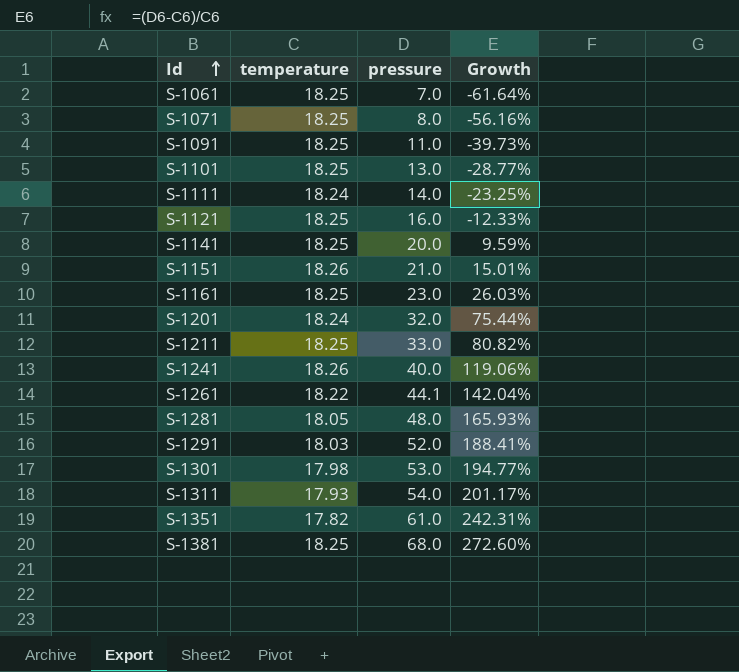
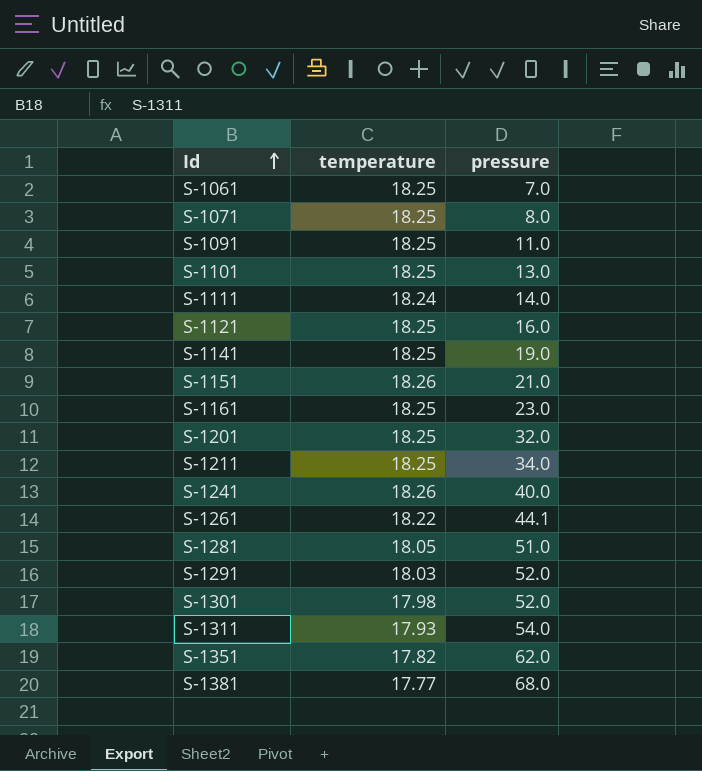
column Growth | formula: ([pressure] - [temperature]) / [temperature] -> none
S-1141 | pressure: 20.0 -> 19.0
S-1201 | temperature: 18.24 -> 18.25
S-1211 | pressure: 33.0 -> 34.0
S-1281 | pressure: 48.0 -> 51.0
S-1301 | pressure: 53.0 -> 52.0
S-1351 | pressure: 61.0 -> 62.0
S-1381 | temperature: 18.25 -> 17.77

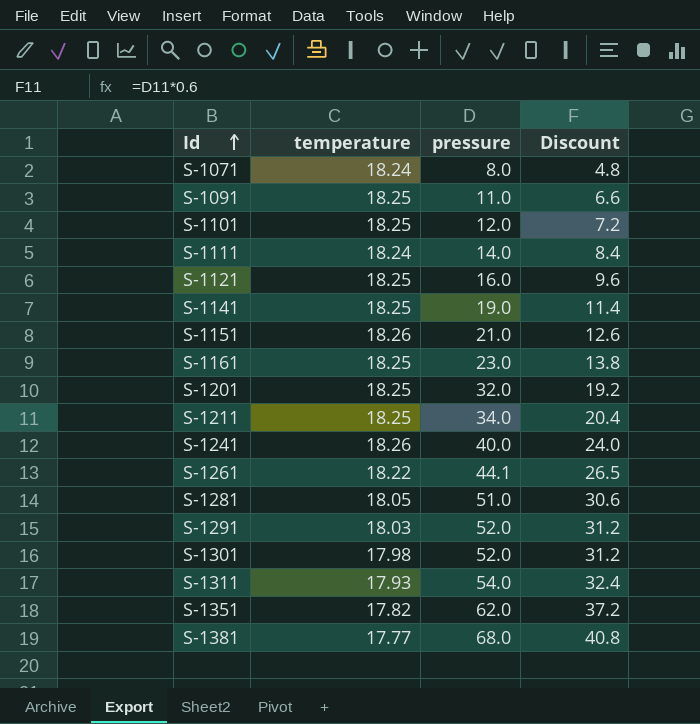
column Discount | formula: none -> [pressure] * 0.6
row S-1061: 18.25 | 7.0 -> none
S-1071 | temperature: 18.25 -> 18.24
S-1101 | pressure: 13.0 -> 12.0

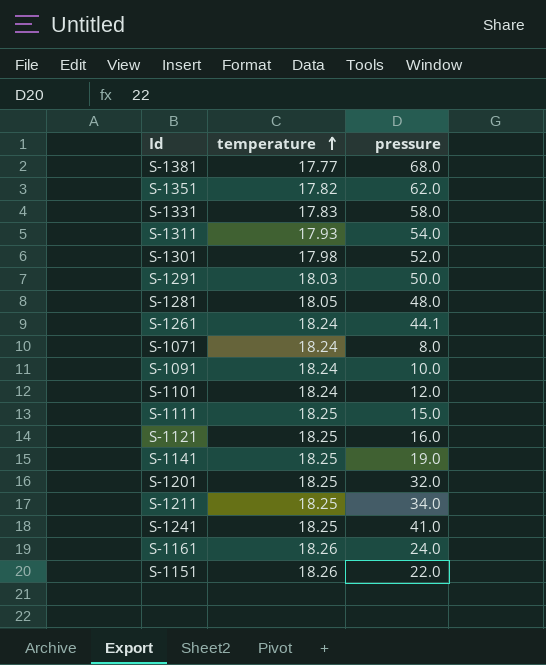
row order: Id ascending -> temperature ascending
column Discount | formula: [pressure] * 0.6 -> none
row S-1331: none -> 17.83 | 58.0
S-1291 | pressure: 52.0 -> 50.0
S-1281 | pressure: 51.0 -> 48.0
S-1261 | temperature: 18.22 -> 18.24
S-1091 | temperature: 18.25 -> 18.24
S-1091 | pressure: 11.0 -> 10.0
S-1101 | temperature: 18.25 -> 18.24
S-1111 | temperature: 18.24 -> 18.25
S-1111 | pressure: 14.0 -> 15.0
S-1241 | temperature: 18.26 -> 18.25
S-1241 | pressure: 40.0 -> 41.0
S-1161 | temperature: 18.25 -> 18.26
S-1161 | pressure: 23.0 -> 24.0
S-1151 | pressure: 21.0 -> 22.0

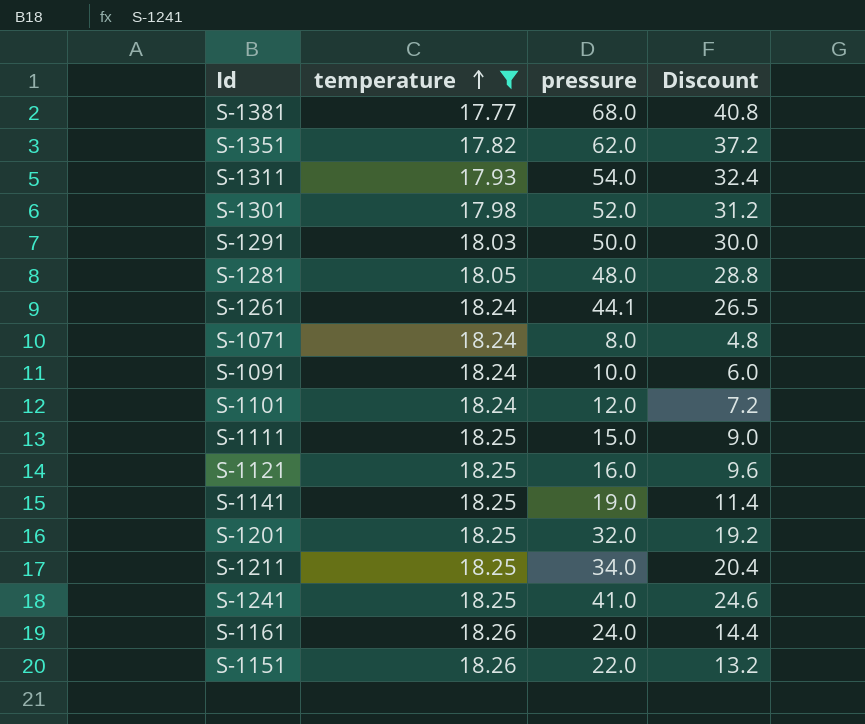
filter: none -> temperature != 17.83
column Discount | formula: none -> [pressure] * 0.6

